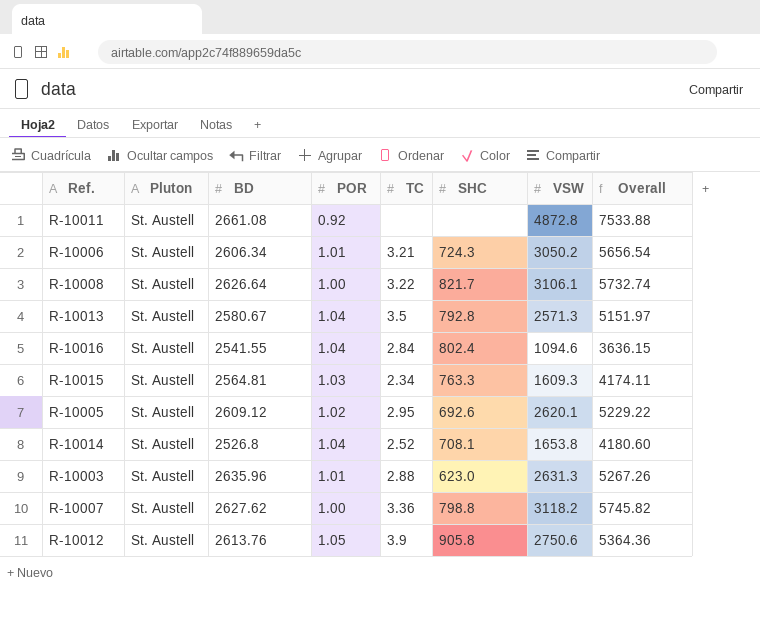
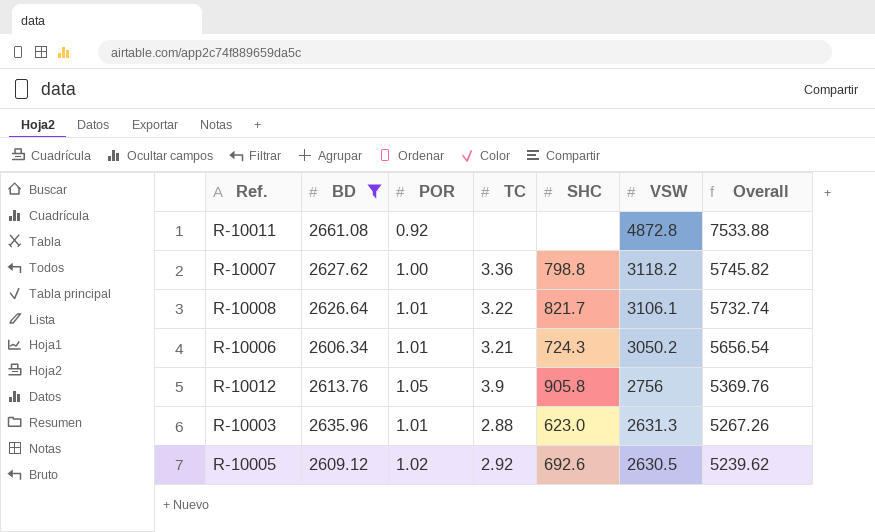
filter: none -> BD >= 2606.34
row order: none -> VSW descending
column Pluton | position: 2 -> none
R-10008 | POR: 1.00 -> 1.01
R-10012 | VSW: 2750.6 -> 2756
R-10012 | Overall: 5364.36 -> 5369.76
R-10005 | TC: 2.95 -> 2.92
R-10005 | VSW: 2620.1 -> 2630.5
R-10005 | Overall: 5229.22 -> 5239.62

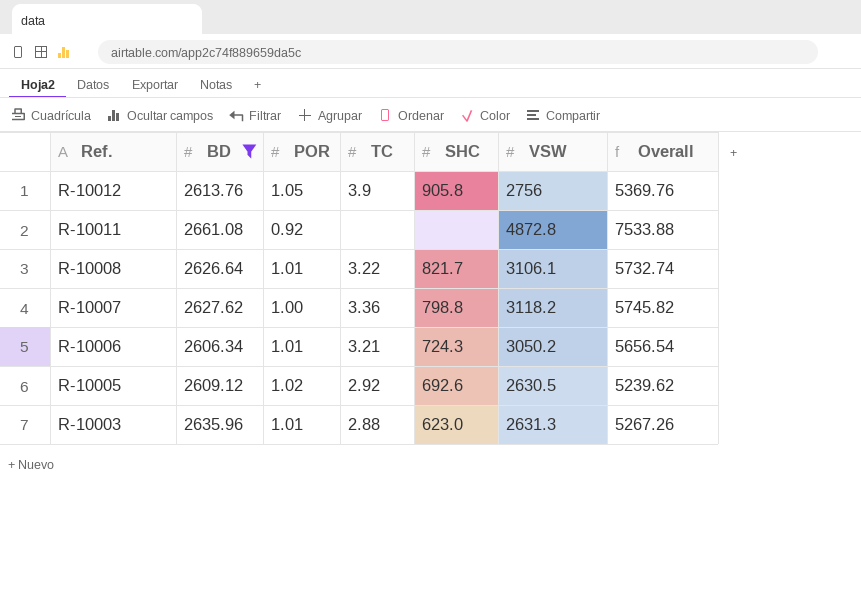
row order: VSW descending -> Ref. descending

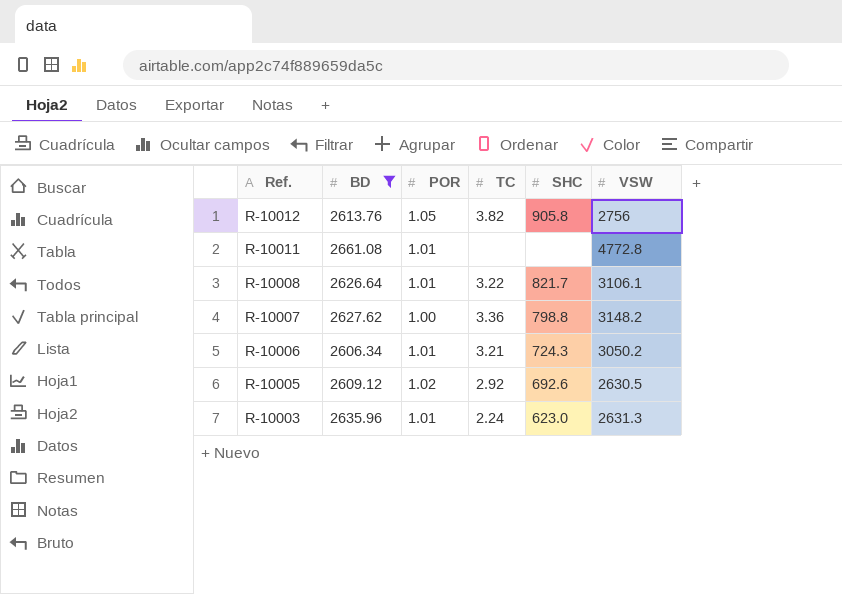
column Overall | formula: [BD] + [VSW] -> none
R-10012 | TC: 3.9 -> 3.82
R-10011 | POR: 0.92 -> 1.01
R-10011 | VSW: 4872.8 -> 4772.8
R-10007 | VSW: 3118.2 -> 3148.2
R-10003 | TC: 2.88 -> 2.24

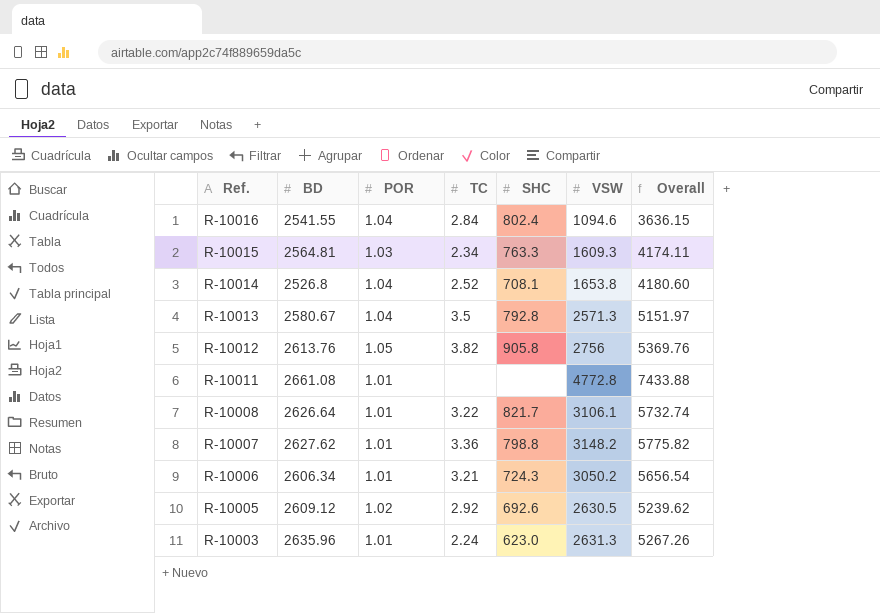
filter: BD >= 2606.34 -> none
column Overall | formula: none -> [BD] + [VSW]
R-10007 | POR: 1.00 -> 1.01

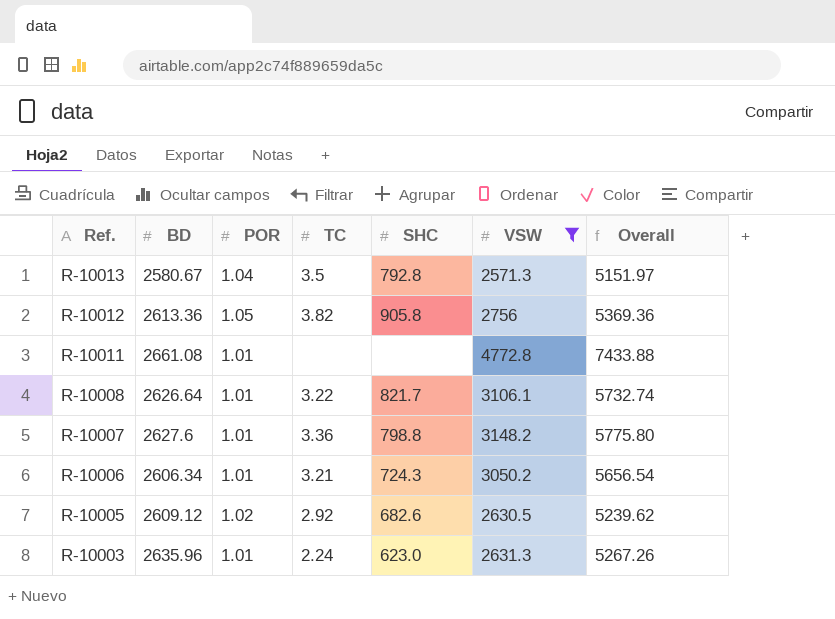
filter: none -> VSW >= 2571.3
R-10012 | BD: 2613.76 -> 2613.36
R-10012 | Overall: 5369.76 -> 5369.36
R-10007 | BD: 2627.62 -> 2627.6
R-10007 | Overall: 5775.82 -> 5775.80
R-10005 | SHC: 692.6 -> 682.6

